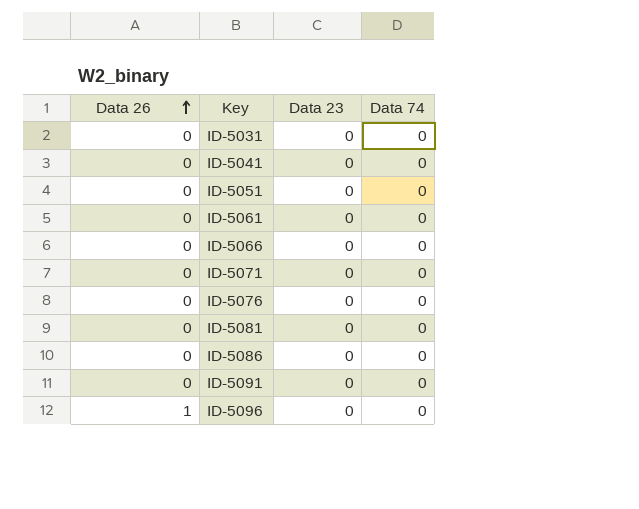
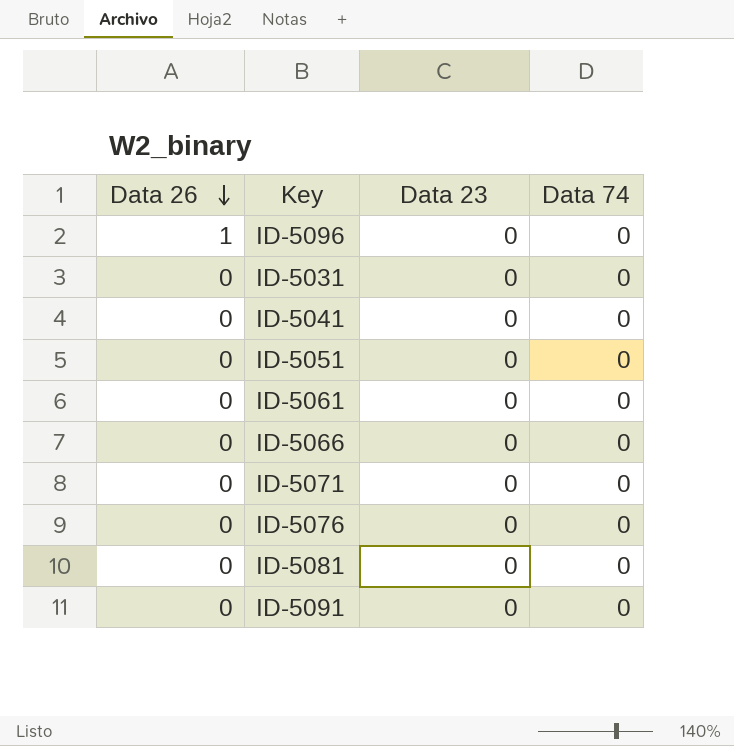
row order: Data 26 ascending -> Data 26 descending
row ID-5086: 0 | 0 | 0 -> none

